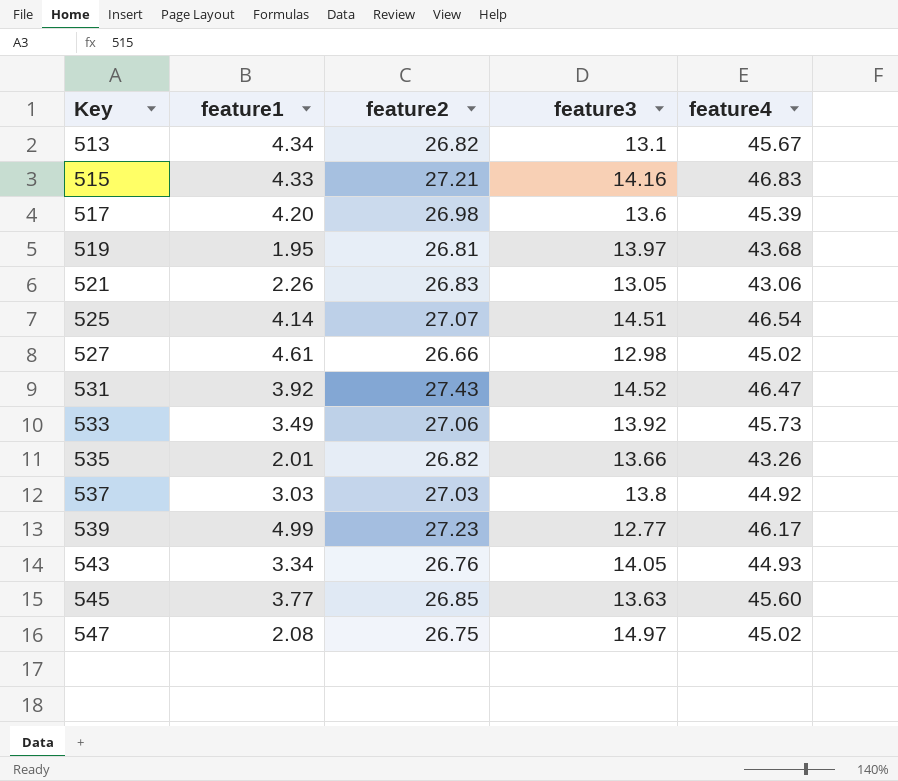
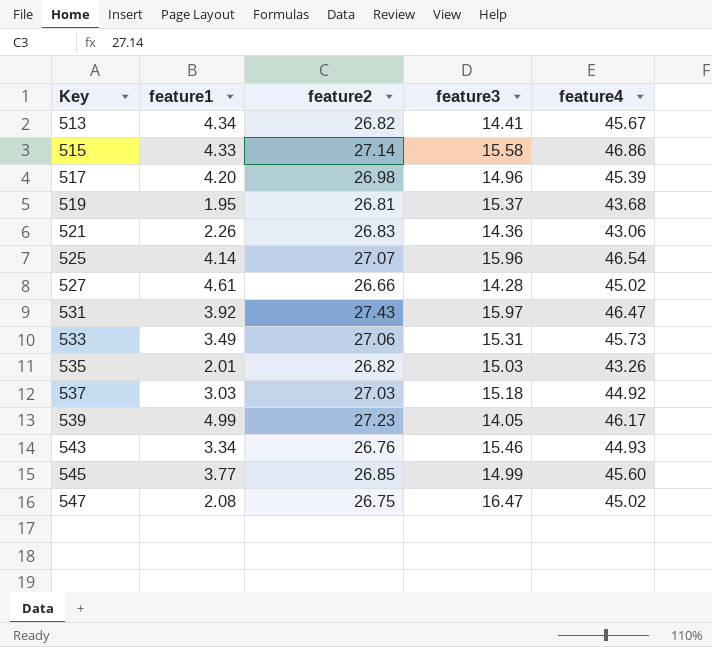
513 | feature3: 13.1 -> 14.41
515 | feature2: 27.21 -> 27.14
515 | feature3: 14.16 -> 15.58
515 | feature4: 46.83 -> 46.86
517 | feature3: 13.6 -> 14.96
519 | feature3: 13.97 -> 15.37
521 | feature3: 13.05 -> 14.36
525 | feature3: 14.51 -> 15.96
527 | feature3: 12.98 -> 14.28
531 | feature3: 14.52 -> 15.97
533 | feature3: 13.92 -> 15.31
535 | feature3: 13.66 -> 15.03
537 | feature3: 13.8 -> 15.18
539 | feature3: 12.77 -> 14.05
543 | feature3: 14.05 -> 15.46
545 | feature3: 13.63 -> 14.99
547 | feature3: 14.97 -> 16.47

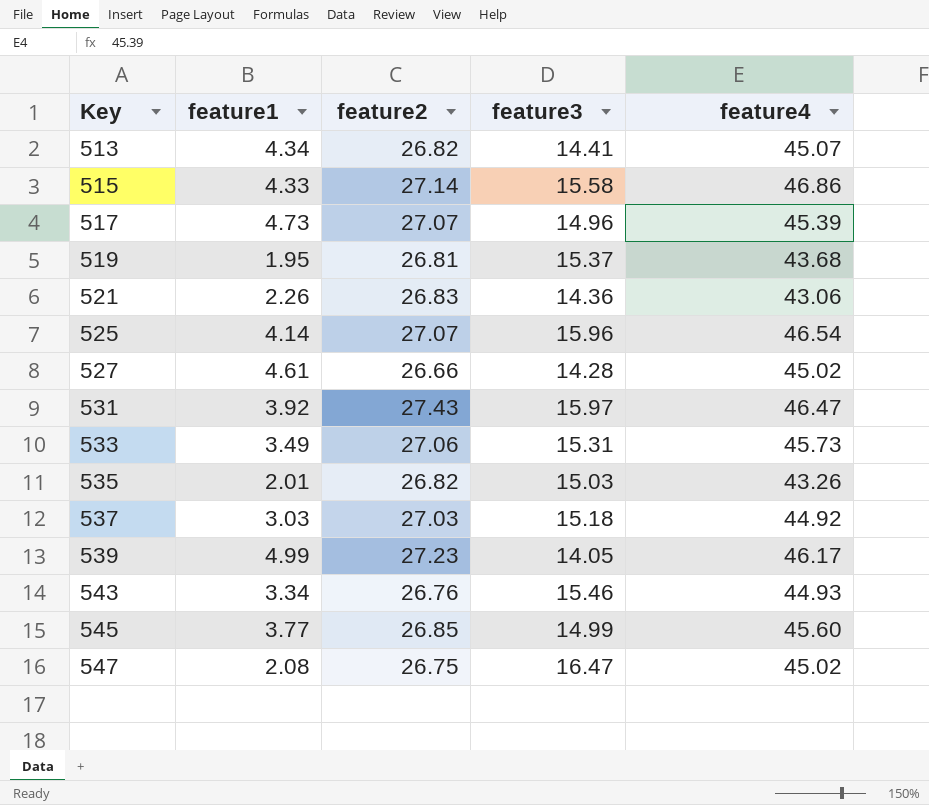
513 | feature4: 45.67 -> 45.07
517 | feature1: 4.20 -> 4.73
517 | feature2: 26.98 -> 27.07

